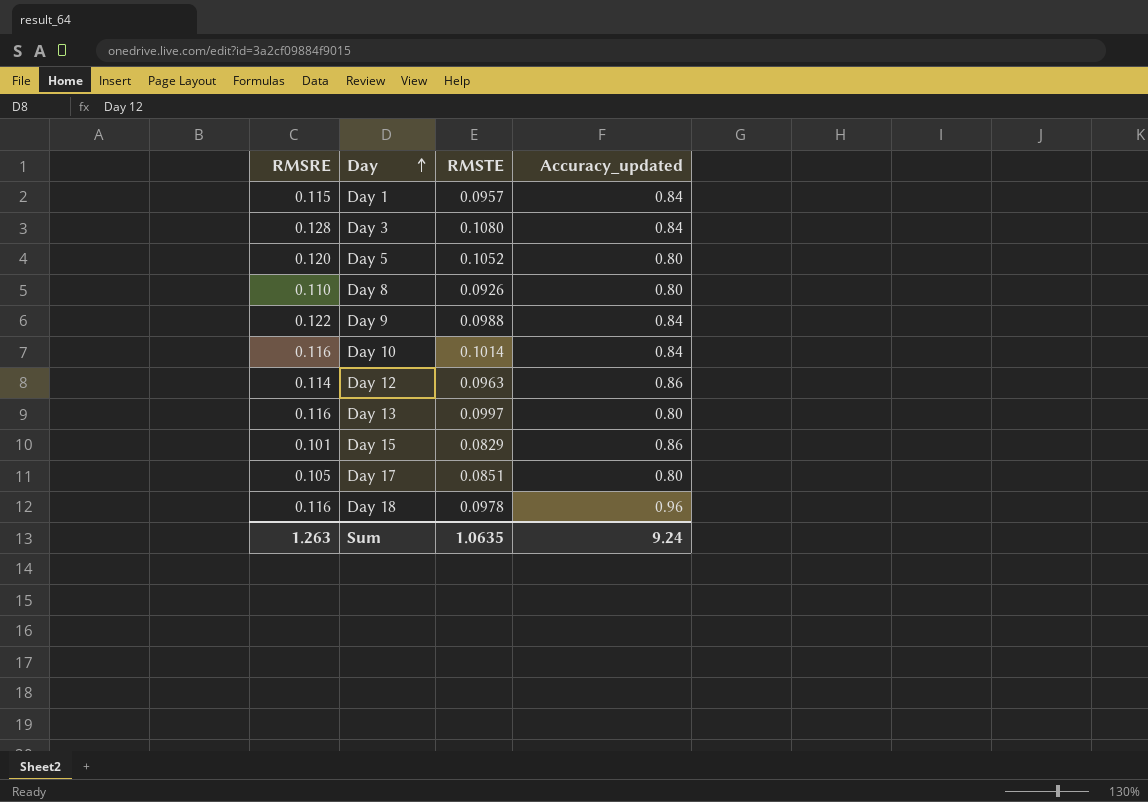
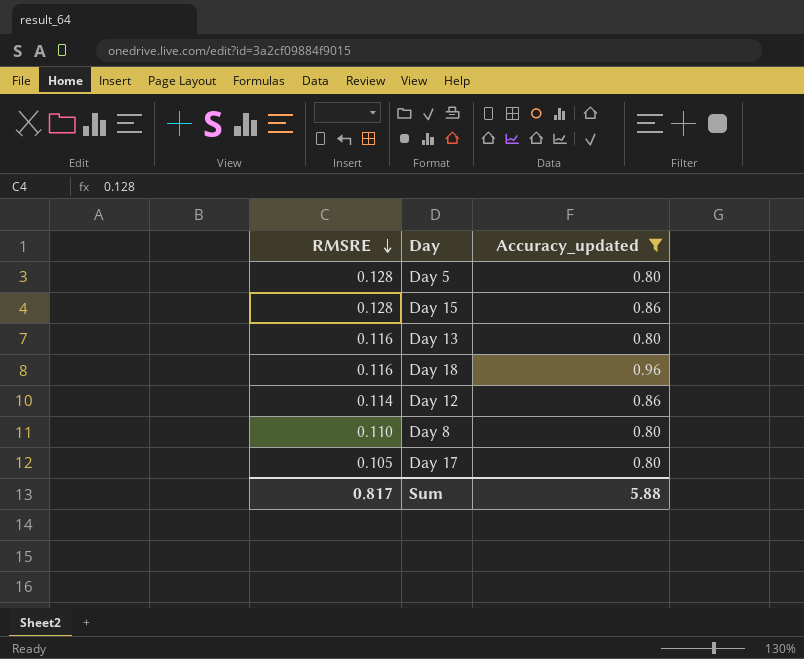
filter: none -> Accuracy_updated != 0.84
row order: Day ascending -> RMSRE descending
column RMSTE | position: 3 -> none
Day 5 | RMSRE: 0.120 -> 0.128
Day 15 | RMSRE: 0.101 -> 0.128
Sum | RMSRE: 1.263 -> 0.817
Sum | Accuracy_updated: 9.24 -> 5.88

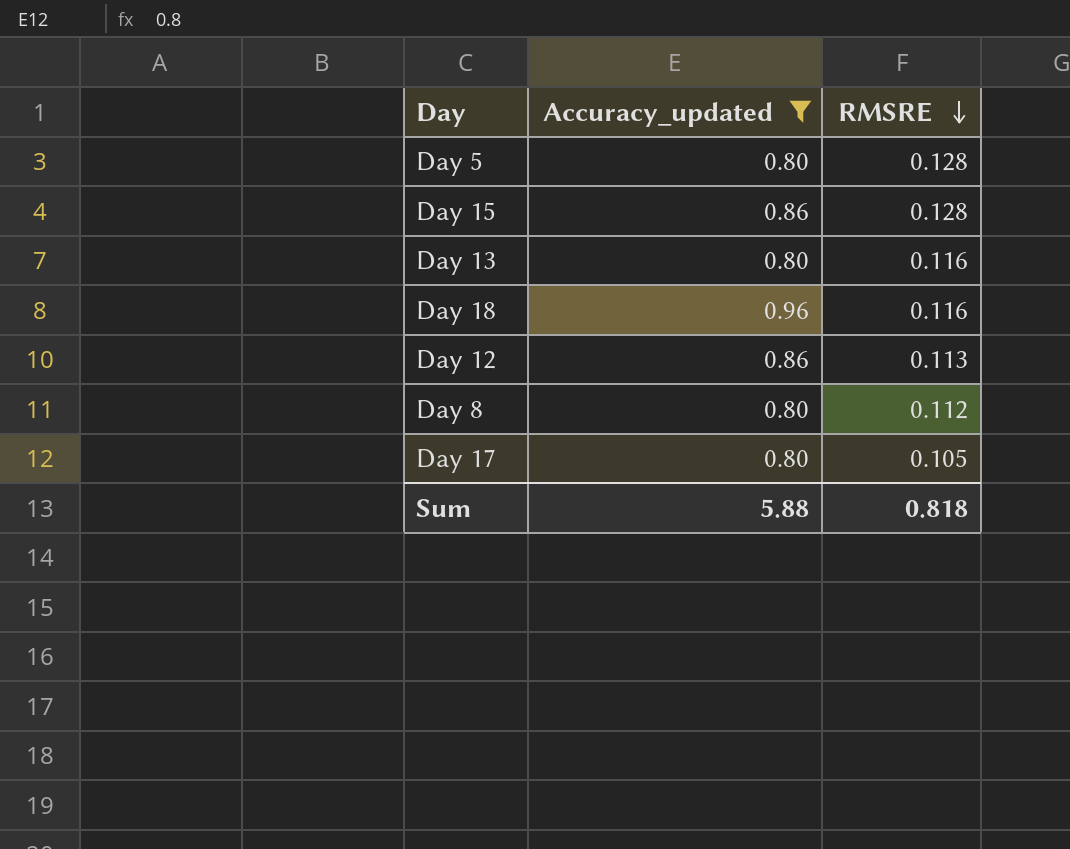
column RMSRE | position: 1 -> 3
Day 12 | RMSRE: 0.114 -> 0.113
Day 8 | RMSRE: 0.110 -> 0.112
Sum | RMSRE: 0.817 -> 0.818

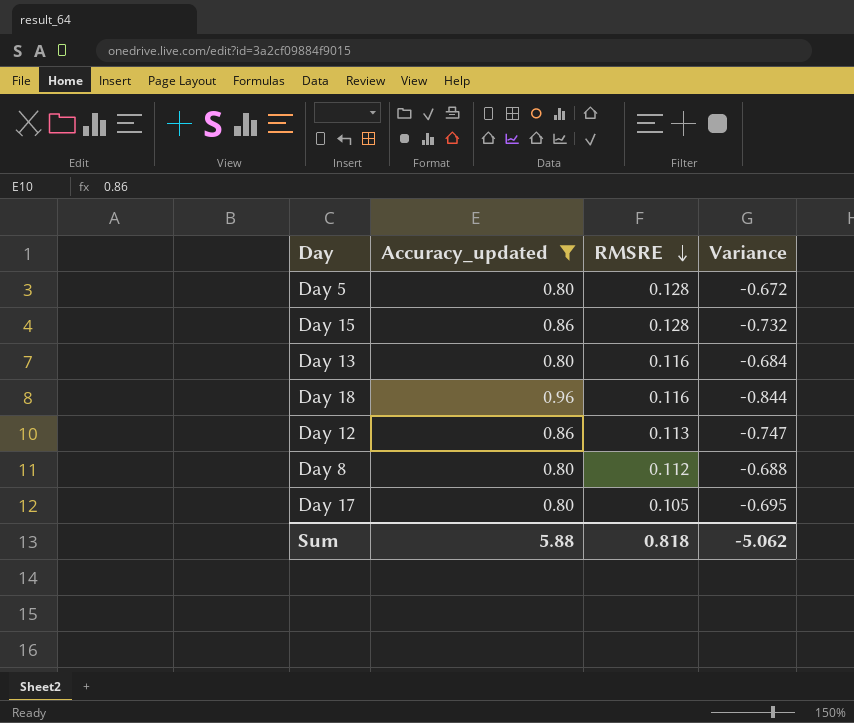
column Variance | formula: none -> [RMSRE] - [Accuracy_updated]

